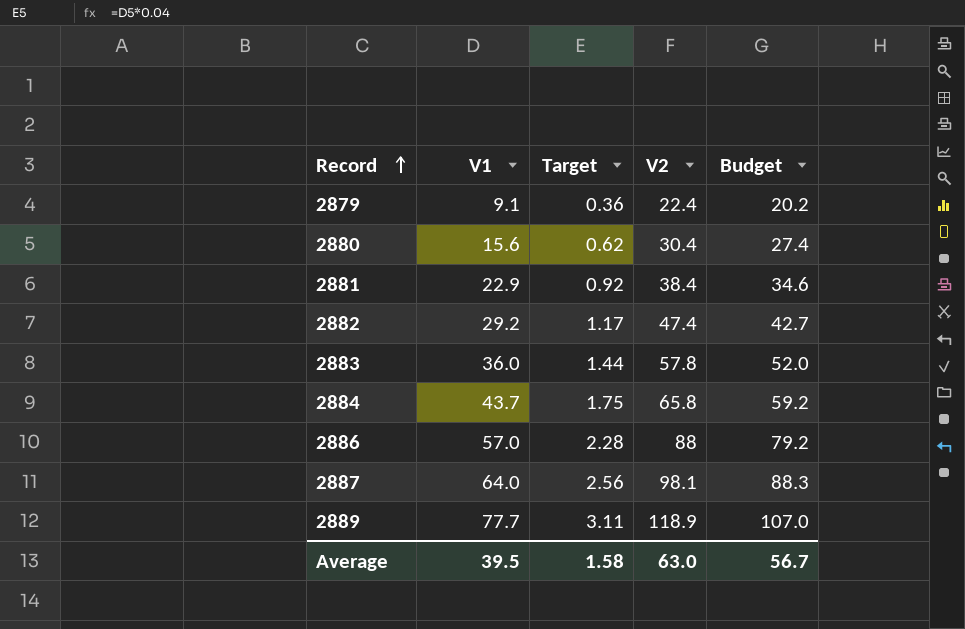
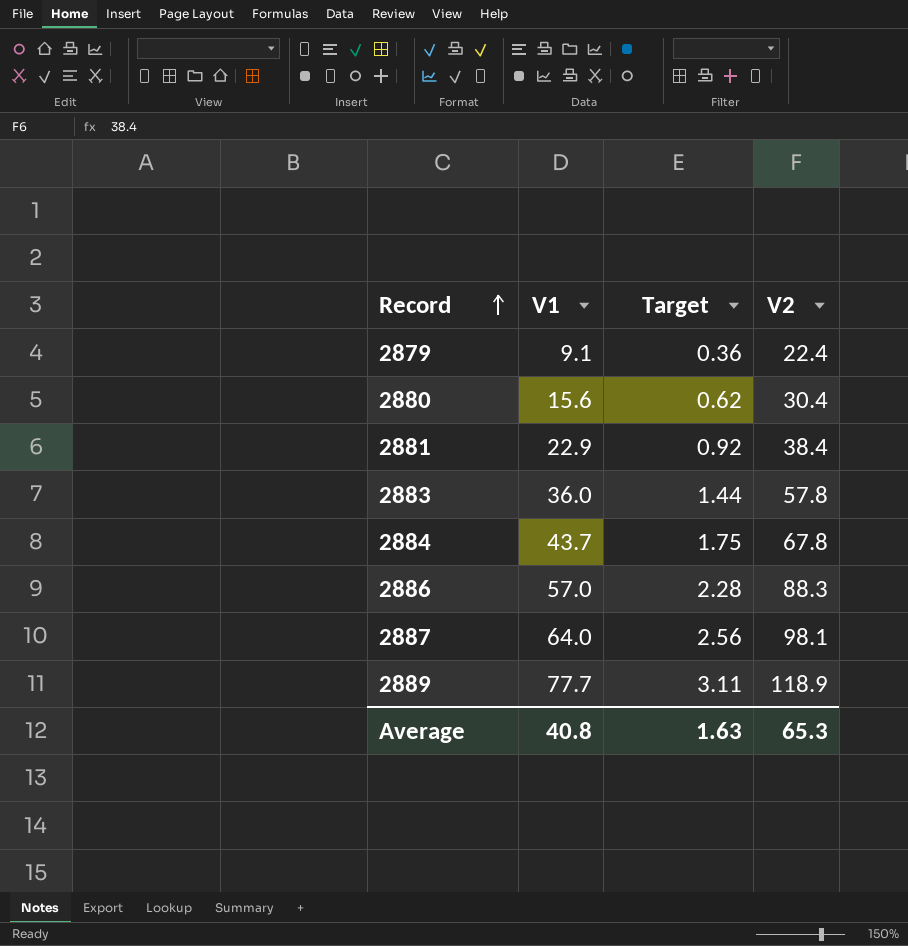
column Budget | formula: [V2] * 0.9 -> none
row 2882: 29.2 | 1.17 | 47.4 | 42.7 -> none
2884 | V2: 65.8 -> 67.8
2886 | V2: 88 -> 88.3
Average | V1: 39.5 -> 40.8
Average | Target: 1.58 -> 1.63
Average | V2: 63.0 -> 65.3

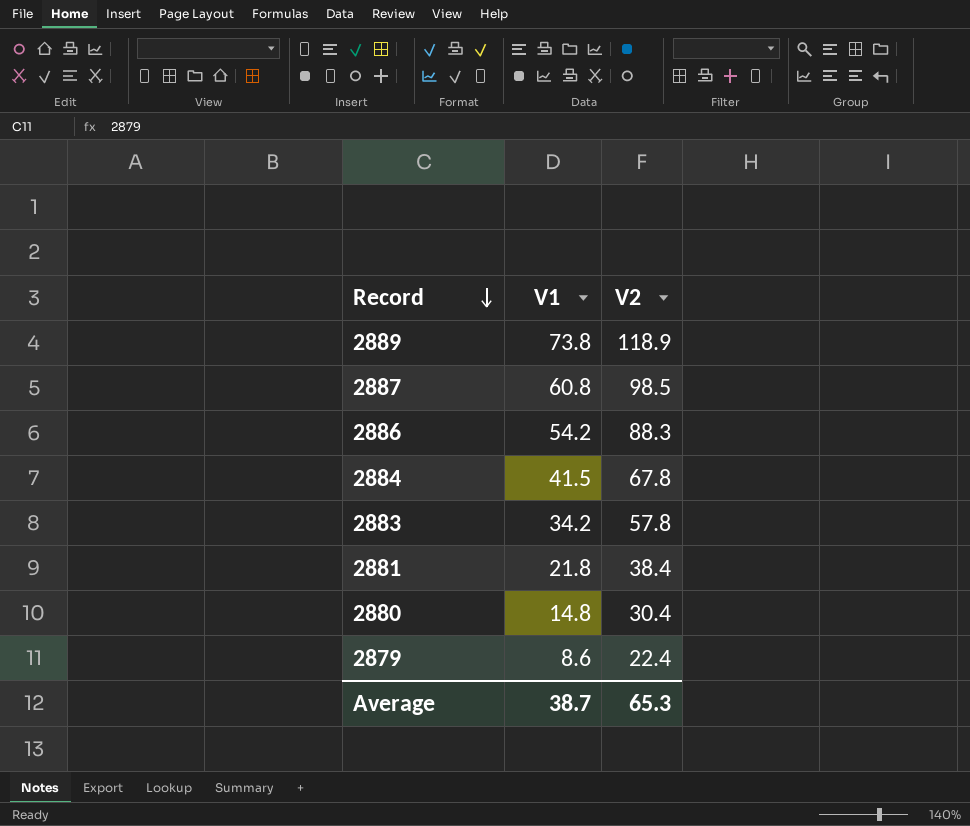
row order: Record ascending -> Record descending
column Target | formula: [V1] * 0.04 -> none
2889 | V1: 77.7 -> 73.8
2887 | V1: 64.0 -> 60.8
2887 | V2: 98.1 -> 98.5
2886 | V1: 57.0 -> 54.2
2884 | V1: 43.7 -> 41.5
2883 | V1: 36.0 -> 34.2
2881 | V1: 22.9 -> 21.8
2880 | V1: 15.6 -> 14.8
2879 | V1: 9.1 -> 8.6
Average | V1: 40.8 -> 38.7

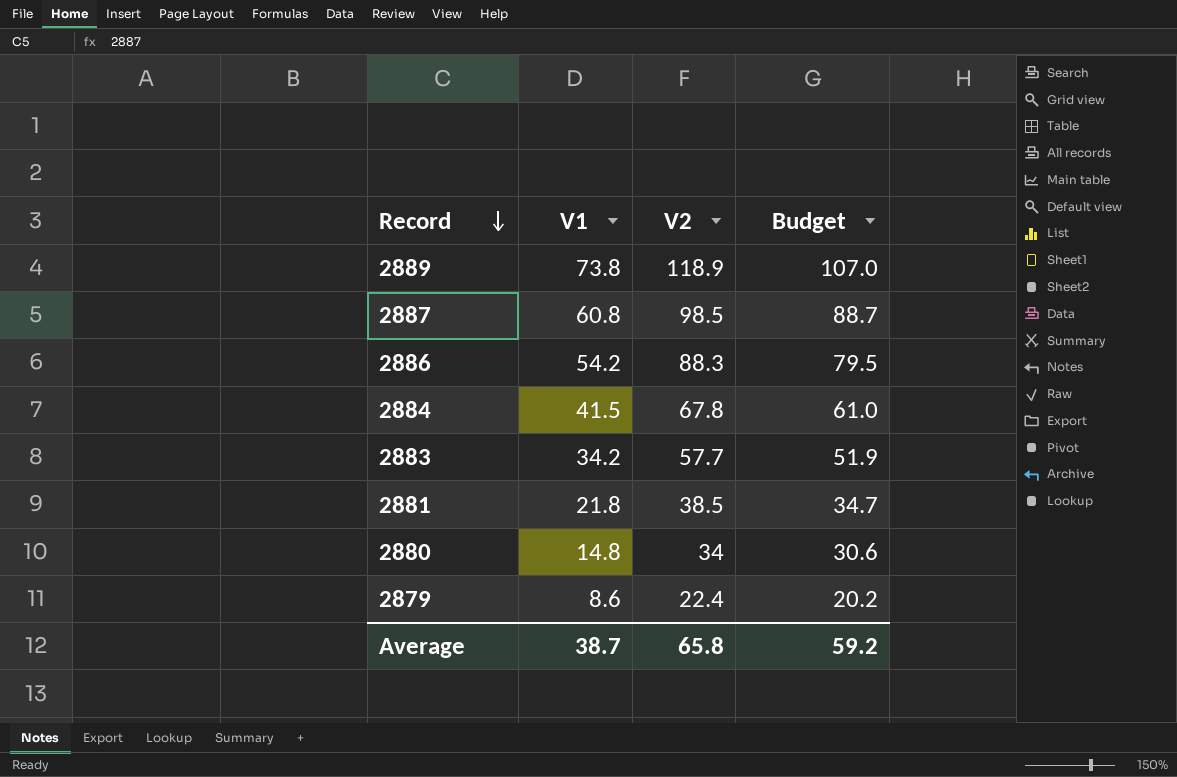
column Budget | formula: none -> [V2] * 0.9
2883 | V2: 57.8 -> 57.7
2881 | V2: 38.4 -> 38.5
2880 | V2: 30.4 -> 34
Average | V2: 65.3 -> 65.8

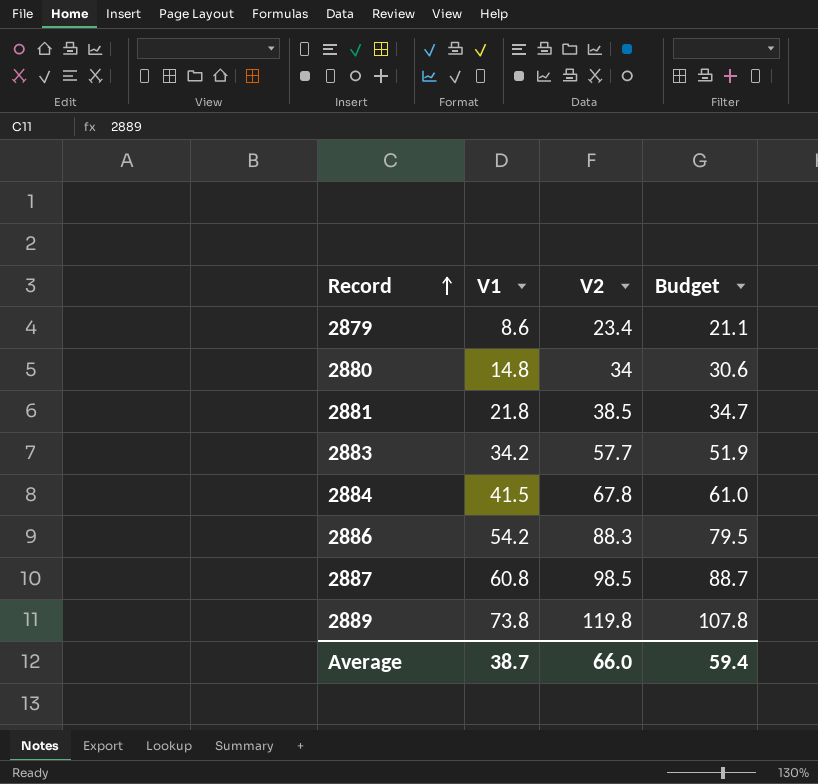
row order: Record descending -> Record ascending
2879 | V2: 22.4 -> 23.4
2879 | Budget: 20.2 -> 21.1
2889 | V2: 118.9 -> 119.8
2889 | Budget: 107.0 -> 107.8
Average | V2: 65.8 -> 66.0
Average | Budget: 59.2 -> 59.4

